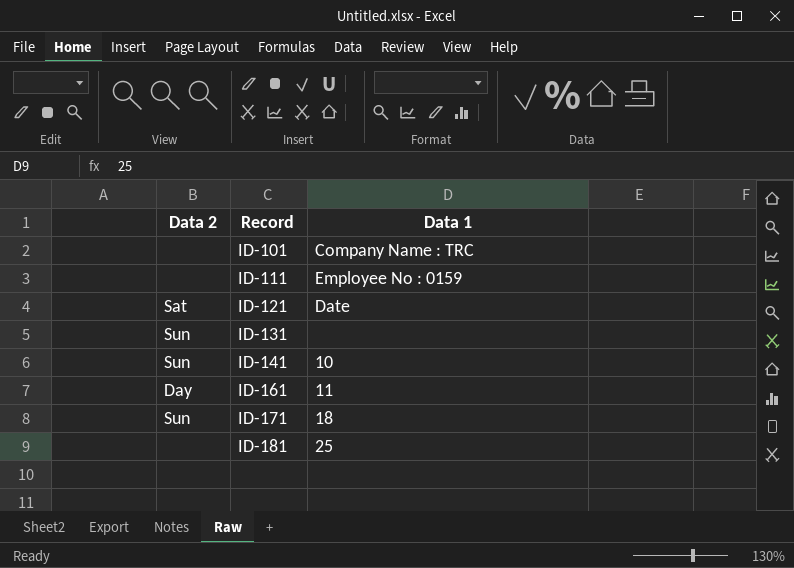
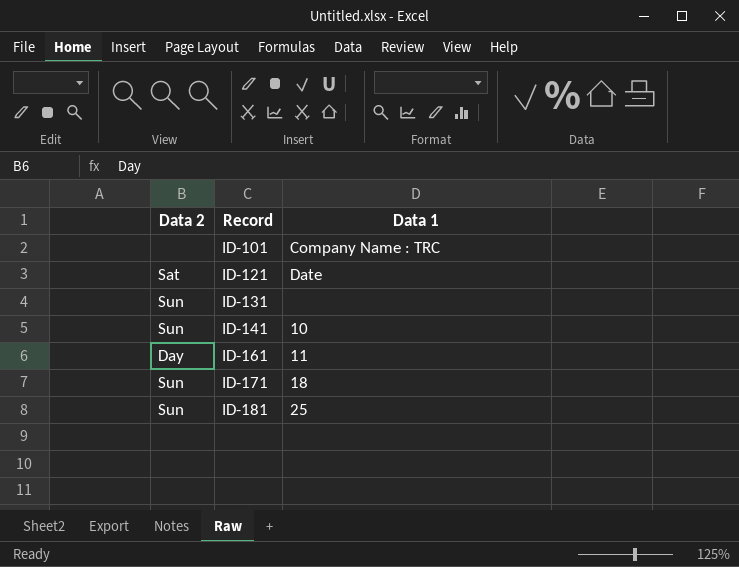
row ID-111: none | Employee No : 0159 -> none
ID-181 | Data 2: none -> Sun

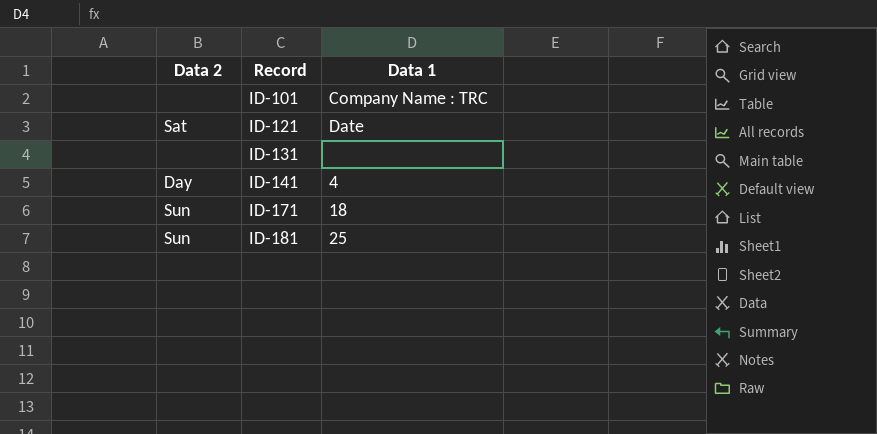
row ID-161: Day | 11 -> none
ID-131 | Data 2: Sun -> none
ID-141 | Data 2: Sun -> Day
ID-141 | Data 1: 10 -> 4

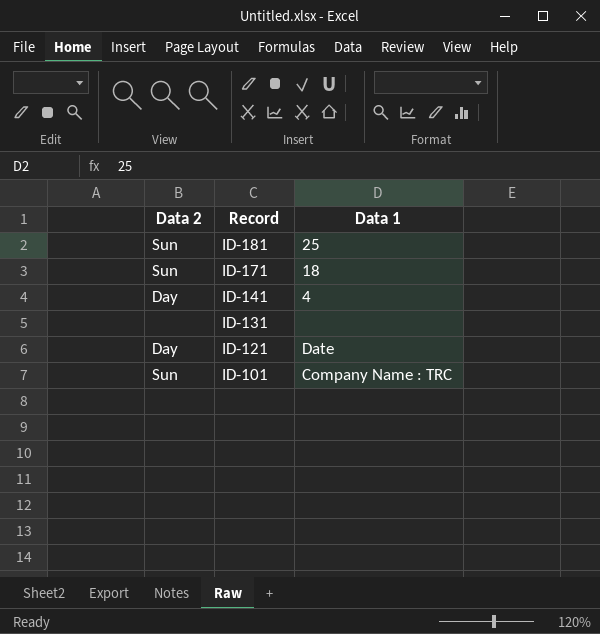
row order: Record ascending -> Record descending
ID-121 | Data 2: Sat -> Day
ID-101 | Data 2: none -> Sun

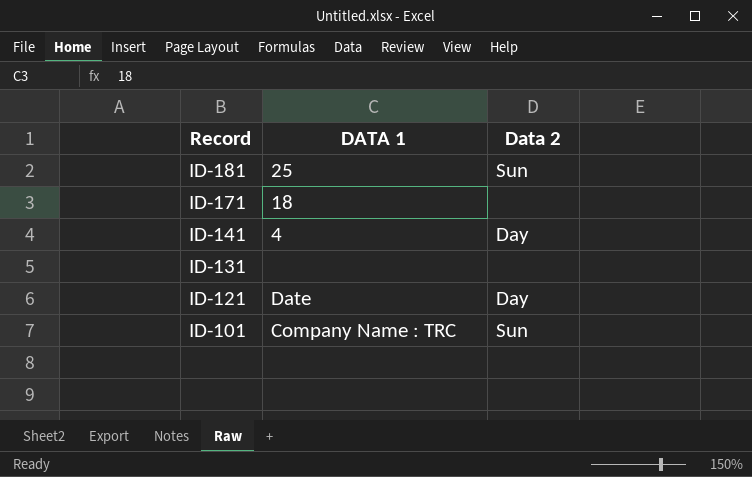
column name: Data 1 -> DATA 1
column Data 2 | position: 1 -> 3
ID-171 | Data 2: Sun -> none

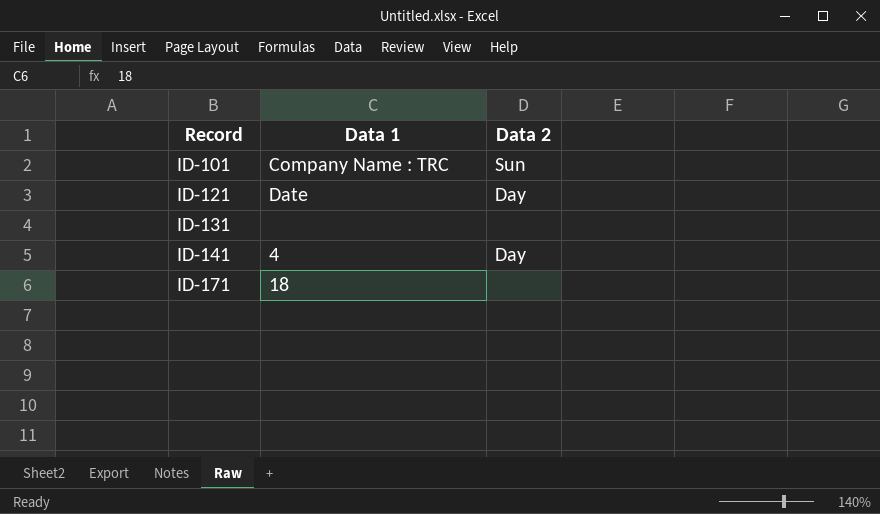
row order: Record descending -> Record ascending
column name: DATA 1 -> Data 1
row ID-181: 25 | Sun -> none

